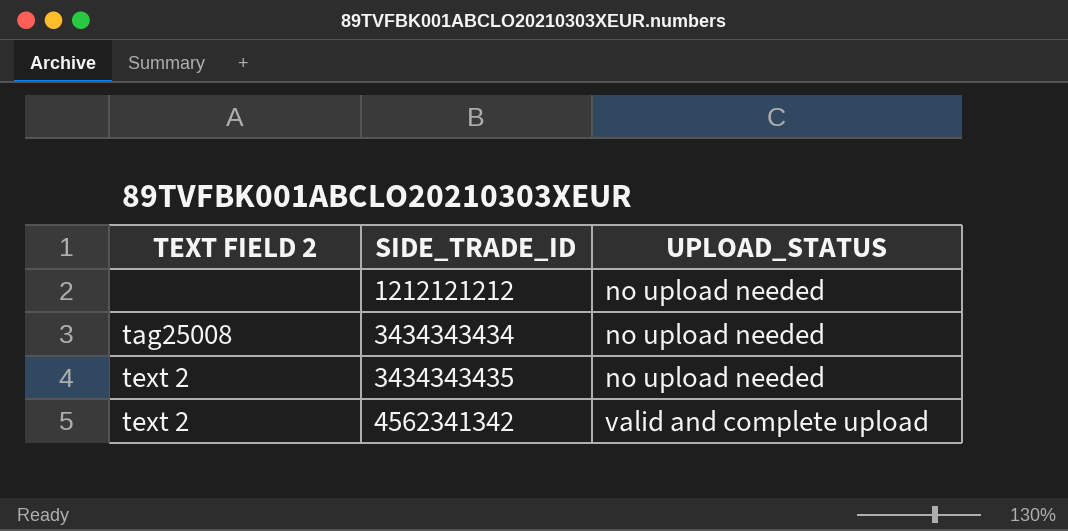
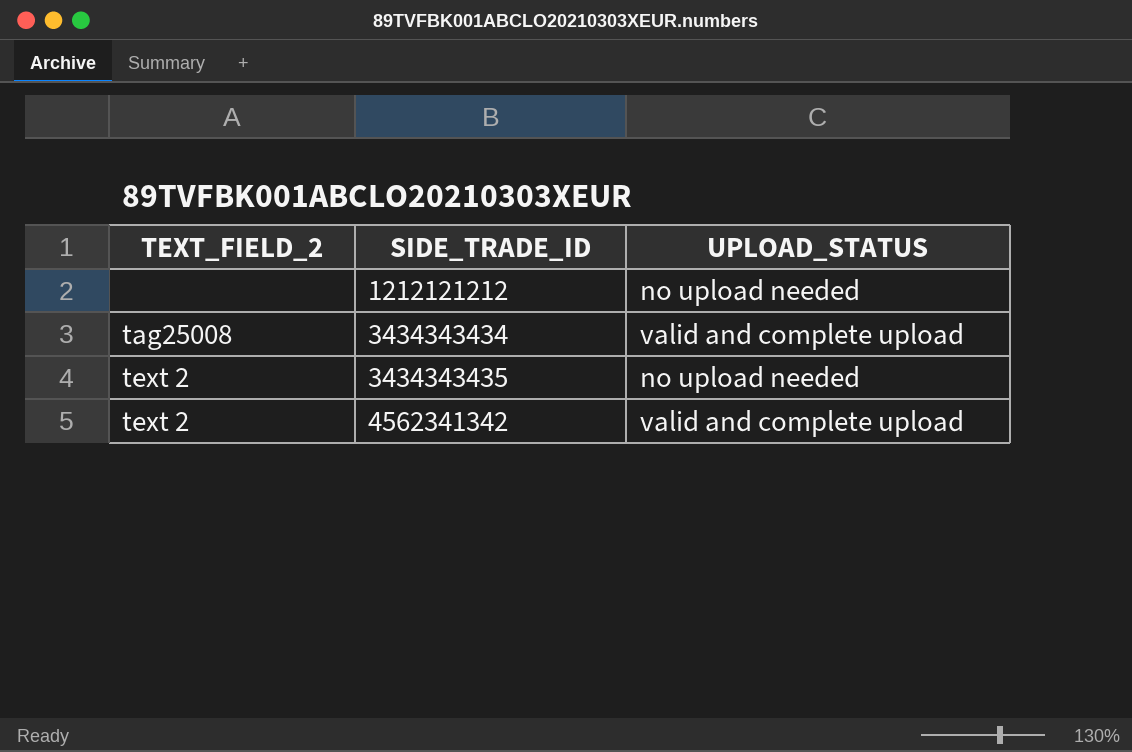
column name: TEXT FIELD 2 -> TEXT_FIELD_2
3434343434 | UPLOAD_STATUS: no upload needed -> valid and complete upload

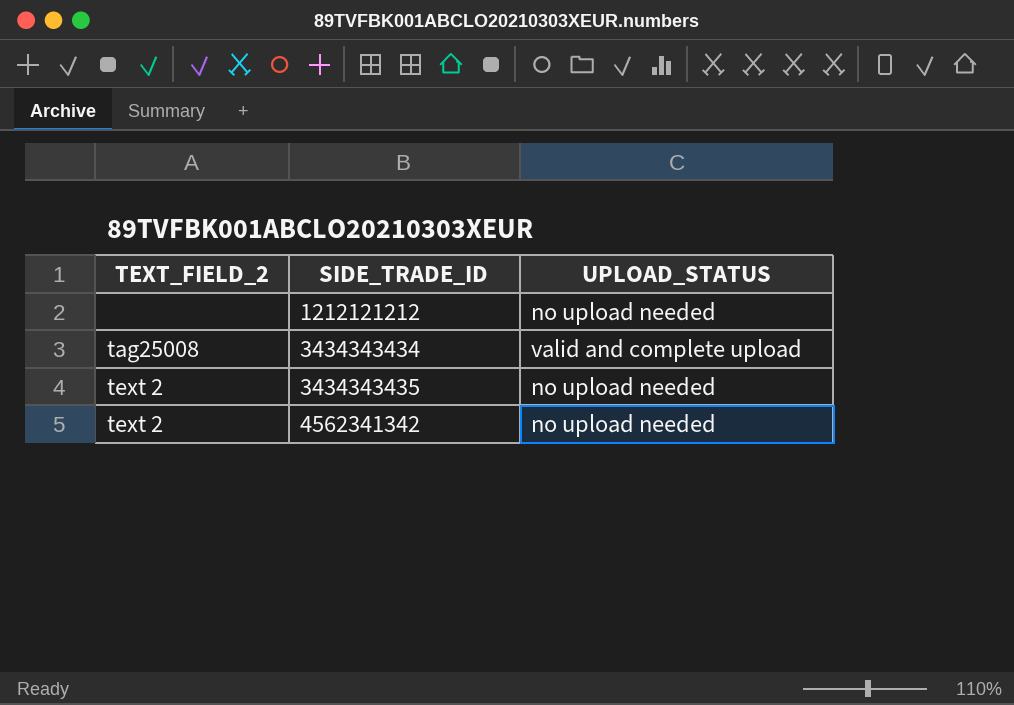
4562341342 | UPLOAD_STATUS: valid and complete upload -> no upload needed

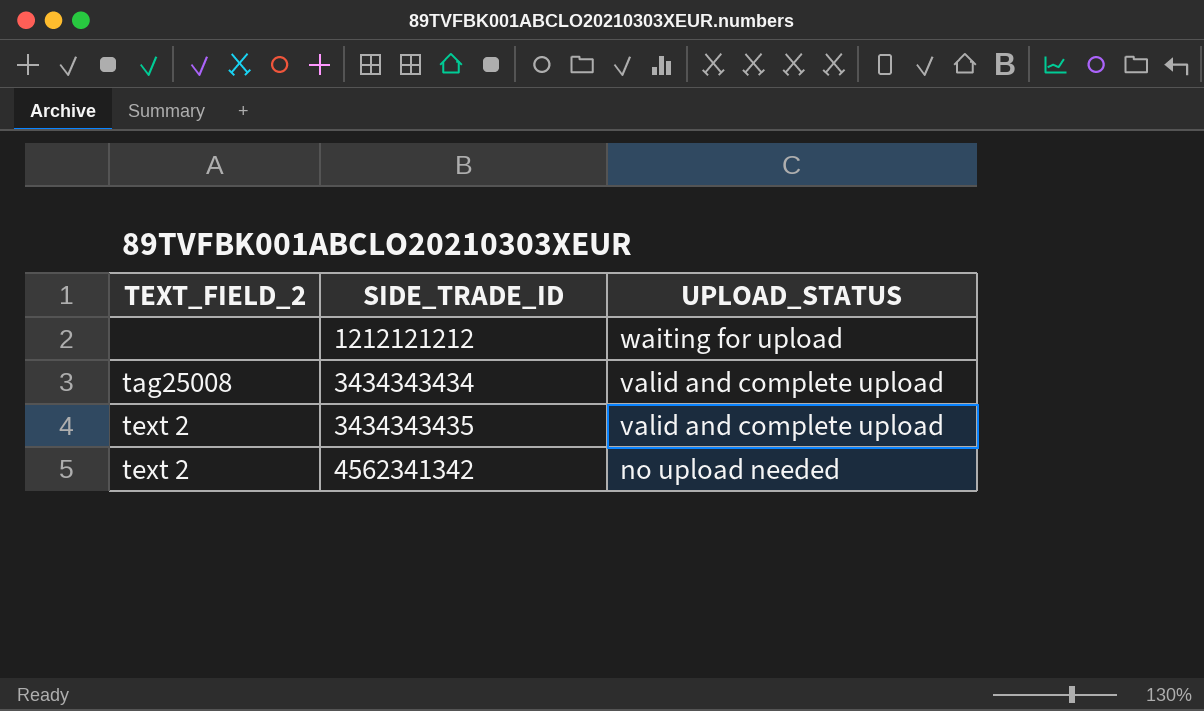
1212121212 | UPLOAD_STATUS: no upload needed -> waiting for upload
3434343435 | UPLOAD_STATUS: no upload needed -> valid and complete upload

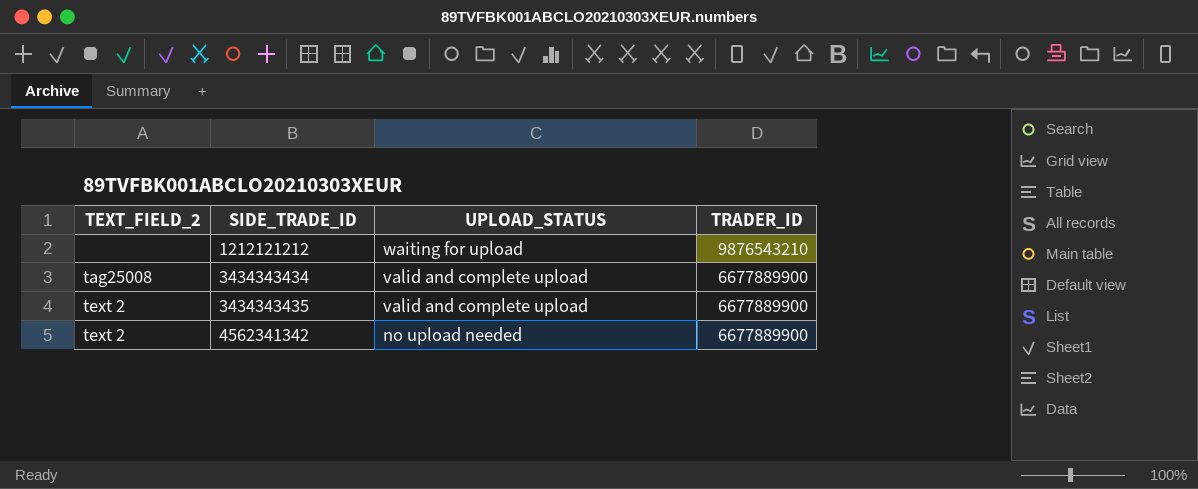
column TRADER_ID | position: none -> 4

